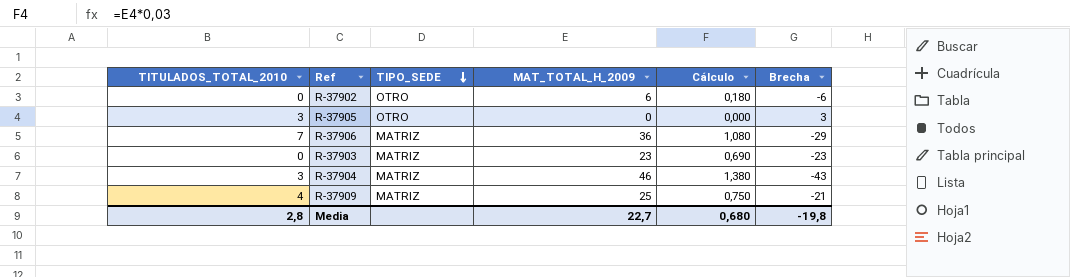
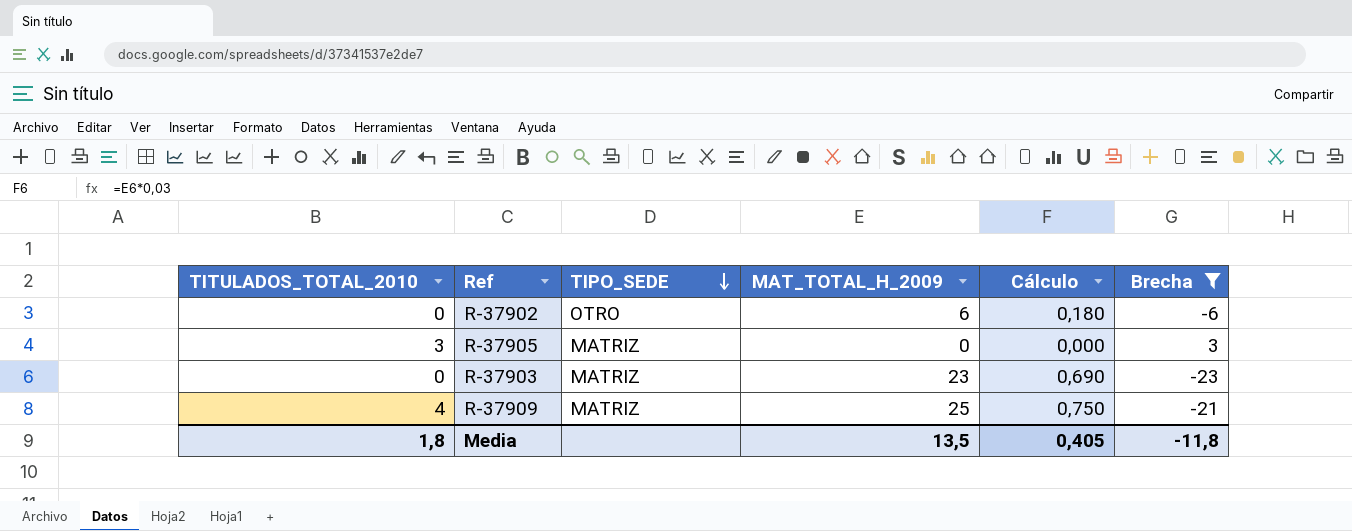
filter: none -> Brecha >= -23
R-37905 | TIPO_SEDE: OTRO -> MATRIZ
Media | TITULADOS_TOTAL_2010: 2,8 -> 1,8
Media | MAT_TOTAL_H_2009: 22,7 -> 13,5
Media | Cálculo: 0,680 -> 0,405
Media | Brecha: -19,8 -> -11,8

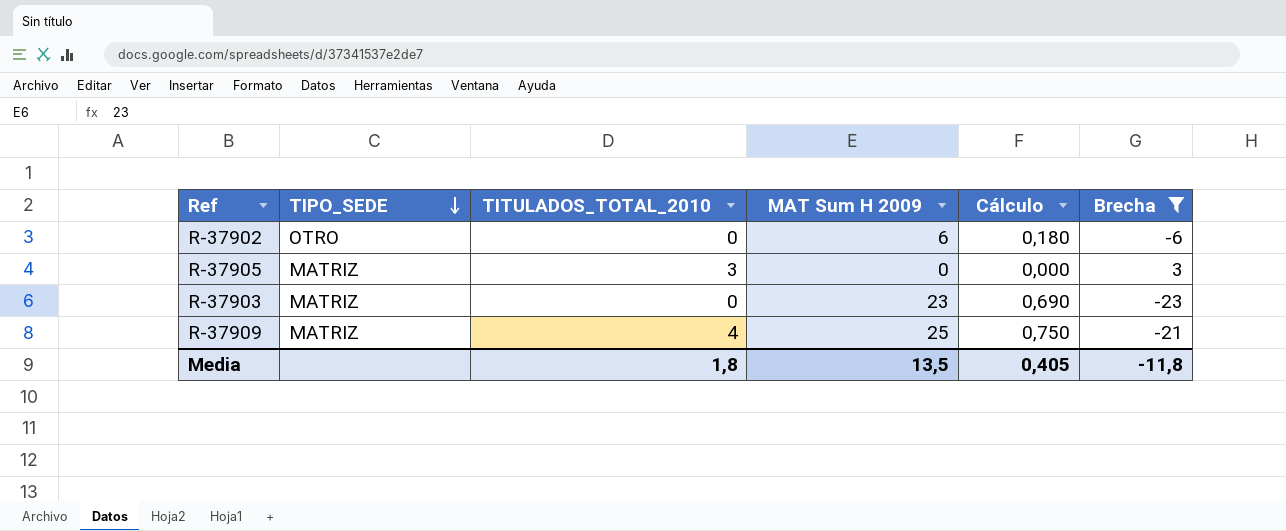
column TITULADOS_TOTAL_2010 | position: 1 -> 3
column name: MAT_TOTAL_H_2009 -> MAT Sum H 2009

